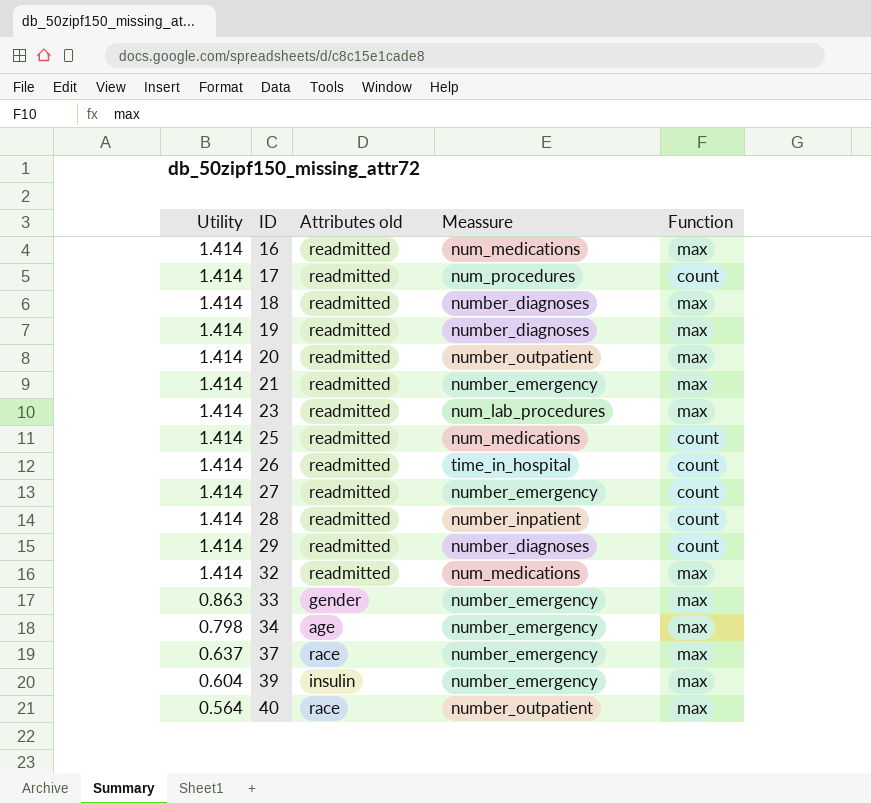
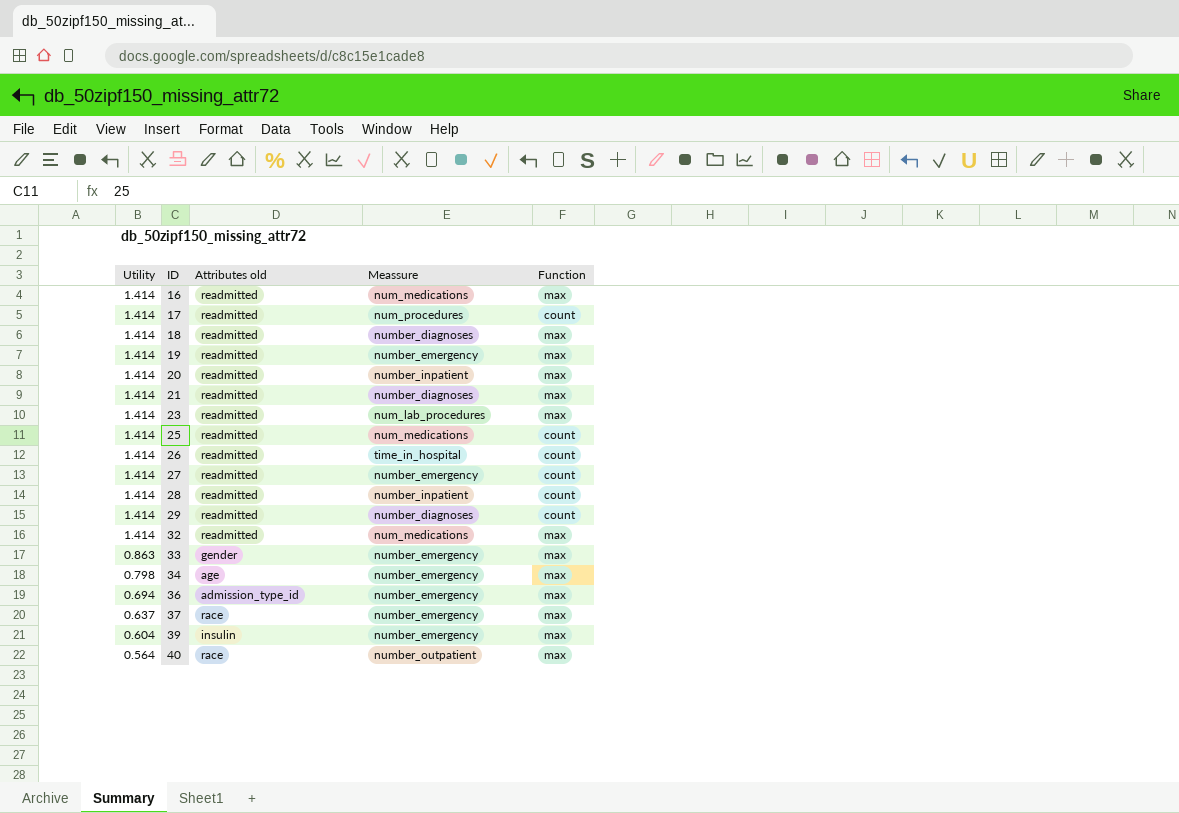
19 | Meassure: number_diagnoses -> number_emergency
20 | Meassure: number_outpatient -> number_inpatient
21 | Meassure: number_emergency -> number_diagnoses
row 36: none -> 0.694 | admission_type_id | number_emergency | max

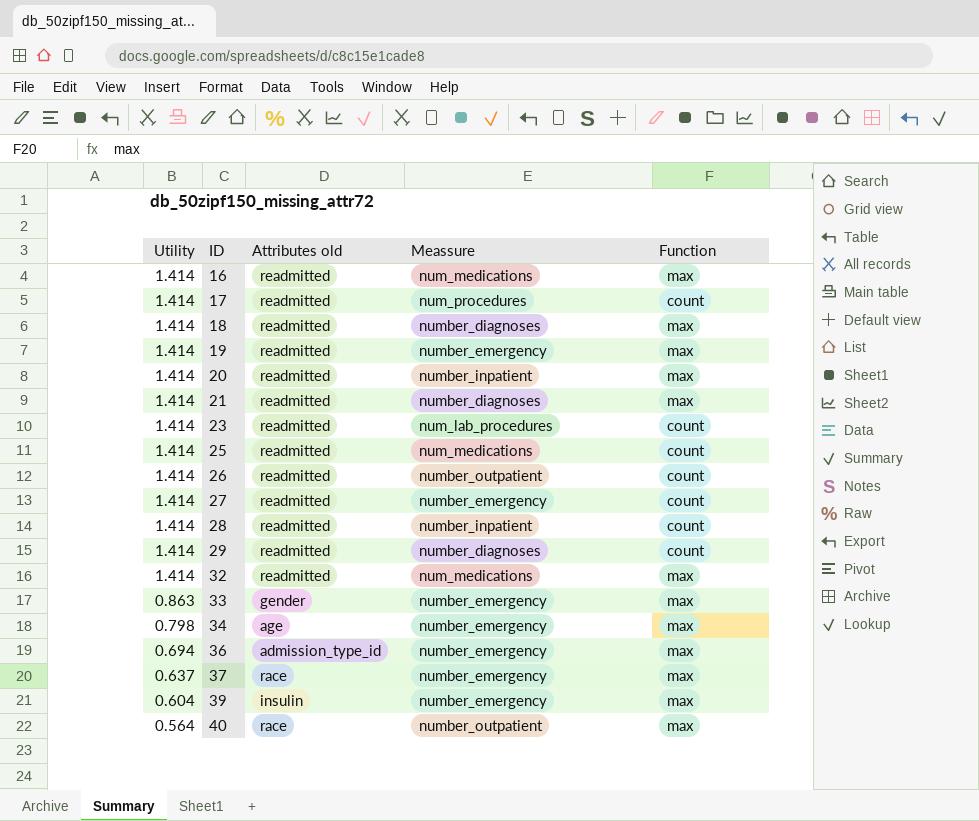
23 | Function: max -> count
26 | Meassure: time_in_hospital -> number_outpatient

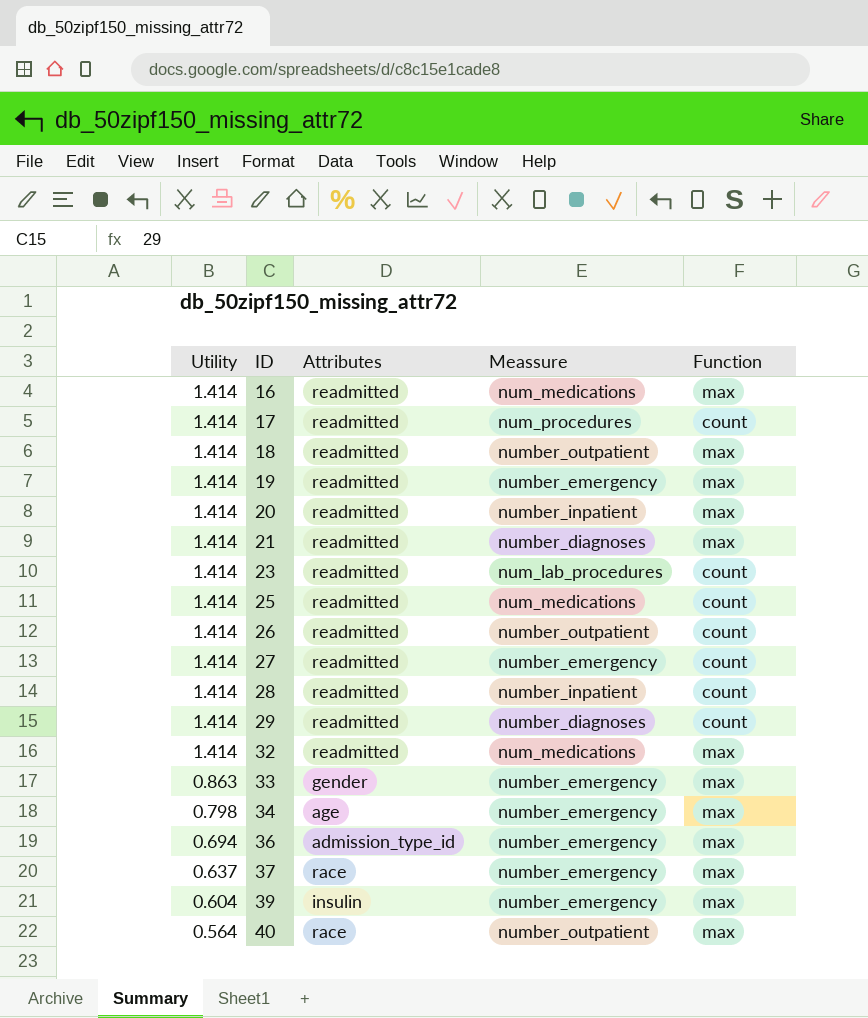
column name: Attributes old -> Attributes
18 | Meassure: number_diagnoses -> number_outpatient

